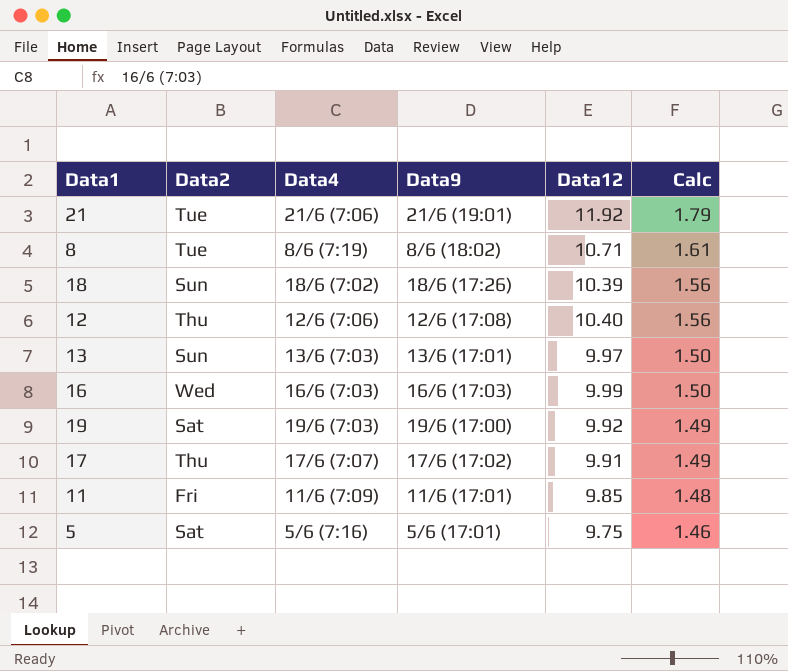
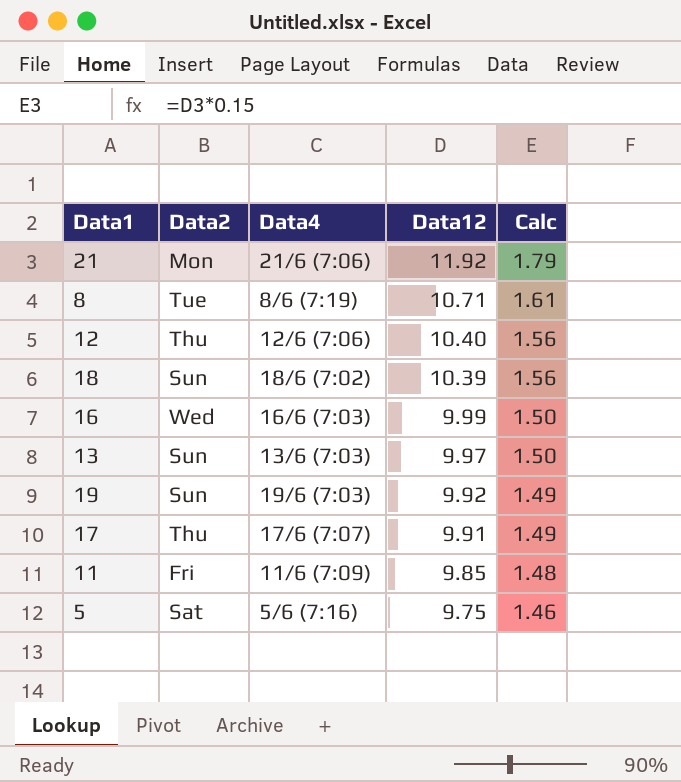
row order: Calc descending -> Data12 descending
column Data9 | position: 4 -> none
21 | Data2: Tue -> Mon
19 | Data2: Sat -> Sun

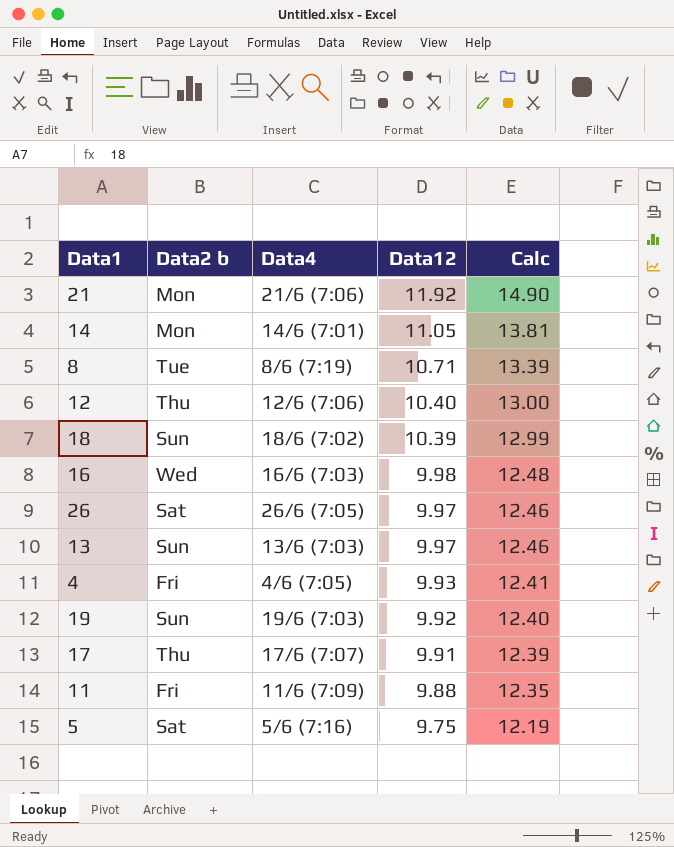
column name: Data2 -> Data2 b
column Calc | formula: [Data12] * 0.15 -> [Data12] * 1.25
row 14: none -> Mon | 14/6 (7:01) | 11.05 | 13.81
16 | Data12: 9.99 -> 9.98
row 26: none -> Sat | 26/6 (7:05) | 9.97 | 12.46
row 4: none -> Fri | 4/6 (7:05) | 9.93 | 12.41
11 | Data12: 9.85 -> 9.88

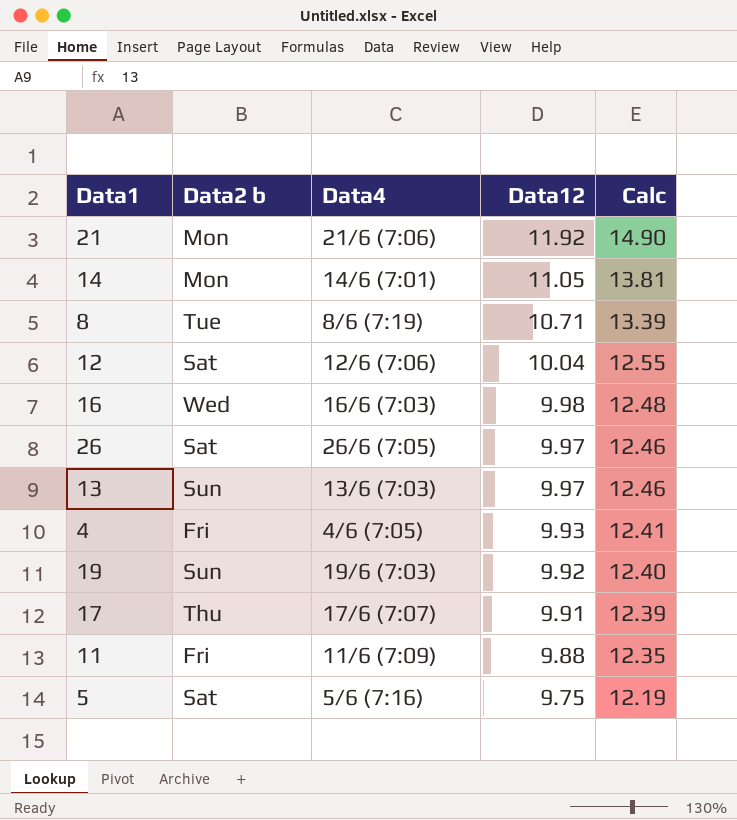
row 18: Sun | 18/6 (7:02) | 10.39 | 12.99 -> none
12 | Data2 b: Thu -> Sat
12 | Data12: 10.40 -> 10.04
12 | Calc: 13.00 -> 12.55

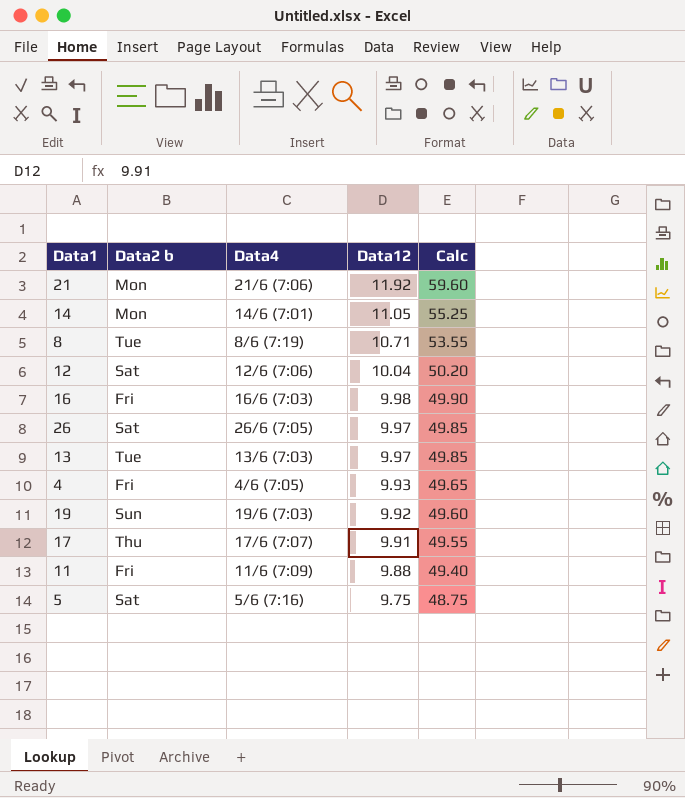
column Calc | formula: [Data12] * 1.25 -> [Data12] * 5
16 | Data2 b: Wed -> Fri
13 | Data2 b: Sun -> Tue

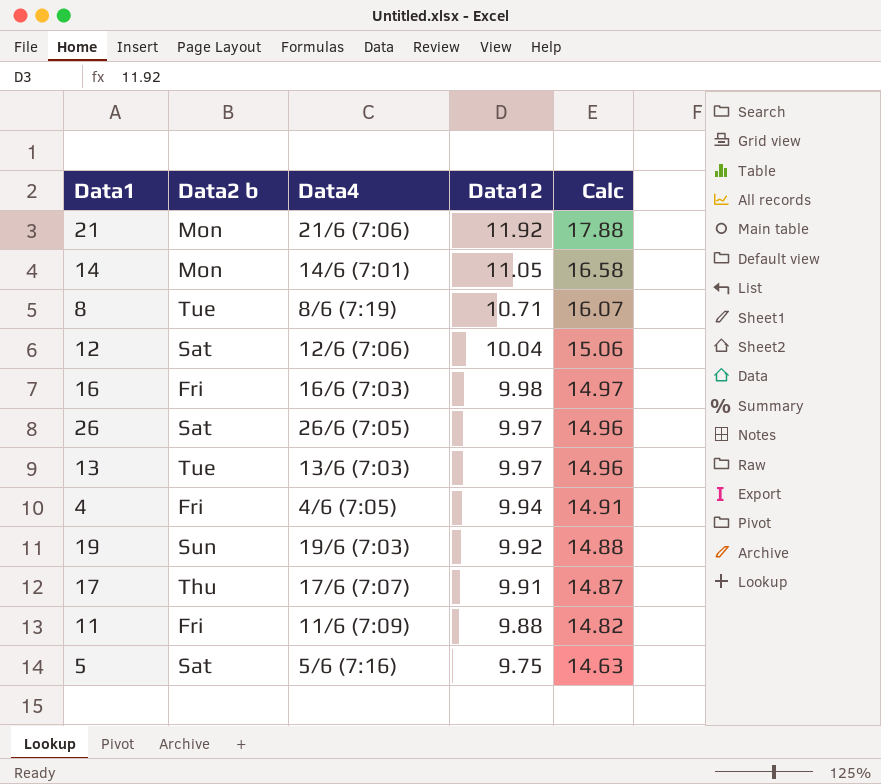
column Calc | formula: [Data12] * 5 -> [Data12] * 1.5
4 | Data12: 9.93 -> 9.94

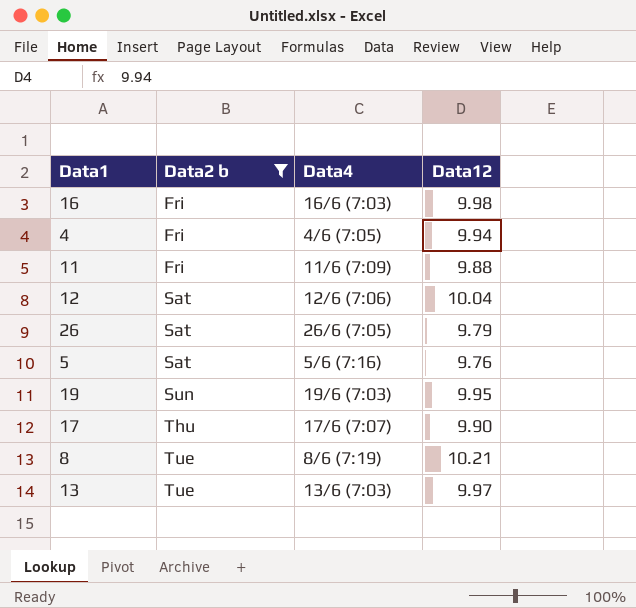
filter: none -> Data2 b != Mon
row order: Data12 descending -> Data2 b ascending
column Calc | formula: [Data12] * 1.5 -> none
26 | Data12: 9.97 -> 9.79
5 | Data12: 9.75 -> 9.76
19 | Data12: 9.92 -> 9.95
17 | Data12: 9.91 -> 9.90
8 | Data12: 10.71 -> 10.21

